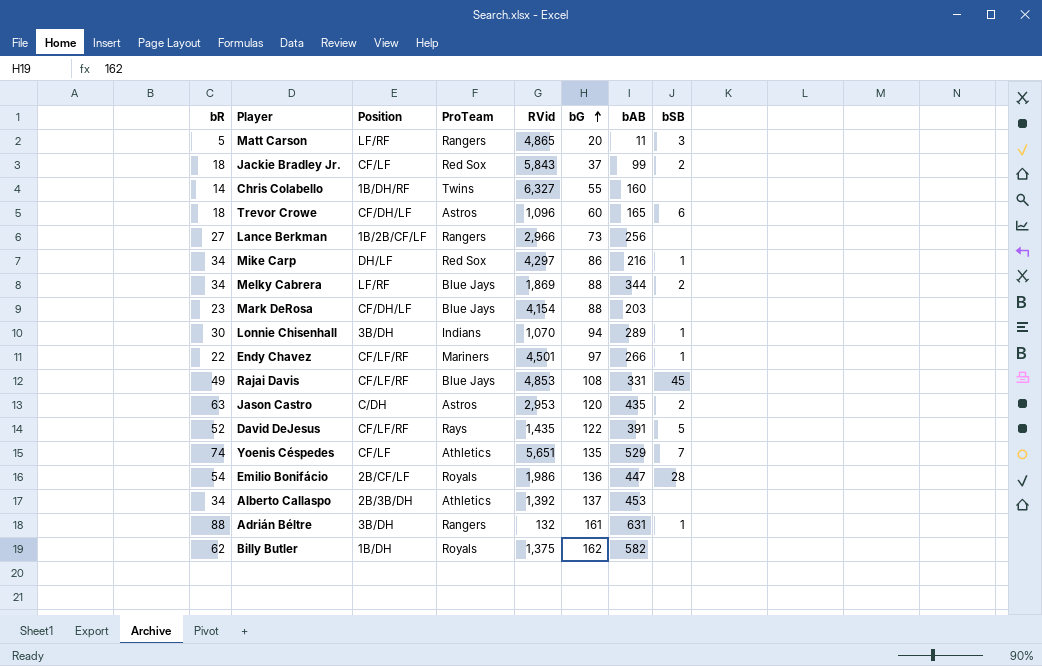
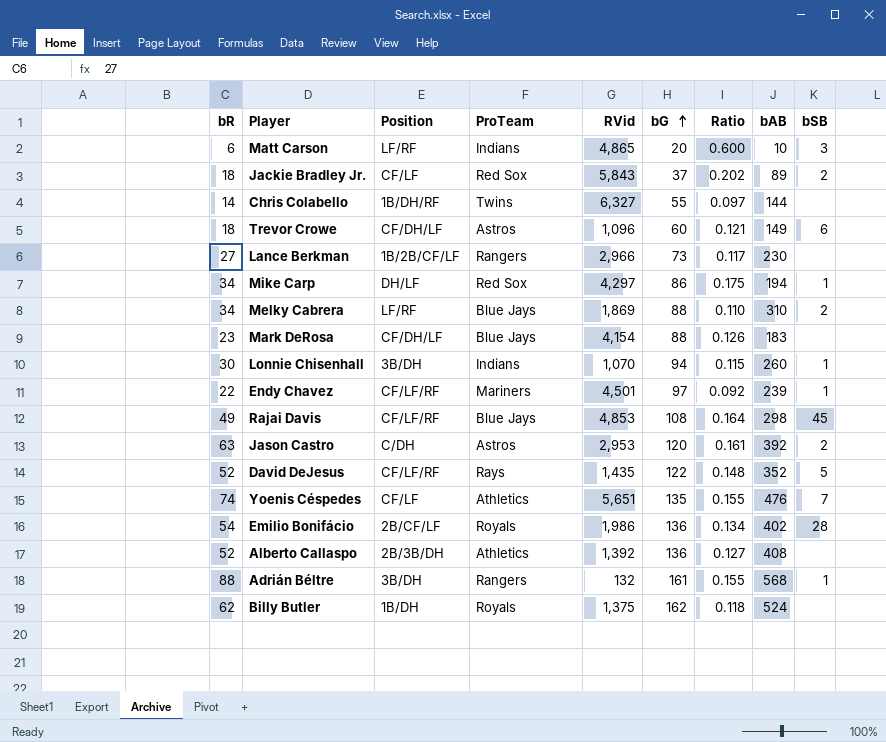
column Ratio | formula: none -> [bR] / [bAB]
Matt Carson | bR: 5 -> 6
Matt Carson | ProTeam: Rangers -> Indians
Matt Carson | bAB: 11 -> 10
Jackie Bradley Jr. | bAB: 99 -> 89
Chris Colabello | bAB: 160 -> 144
Trevor Crowe | bAB: 165 -> 149
Lance Berkman | bAB: 256 -> 230
Mike Carp | bAB: 216 -> 194
Melky Cabrera | bAB: 344 -> 310
Mark DeRosa | bAB: 203 -> 183
Lonnie Chisenhall | bAB: 289 -> 260
Endy Chavez | bAB: 266 -> 239
Rajai Davis | bAB: 331 -> 298
Jason Castro | bAB: 435 -> 392
David DeJesus | bAB: 391 -> 352
Yoenis Céspedes | bAB: 529 -> 476
Emilio Bonifácio | bAB: 447 -> 402
Alberto Callaspo | bR: 34 -> 52
Alberto Callaspo | bG: 137 -> 136
Alberto Callaspo | bAB: 453 -> 408
Adrián Béltre | bAB: 631 -> 568
Billy Butler | bAB: 582 -> 524

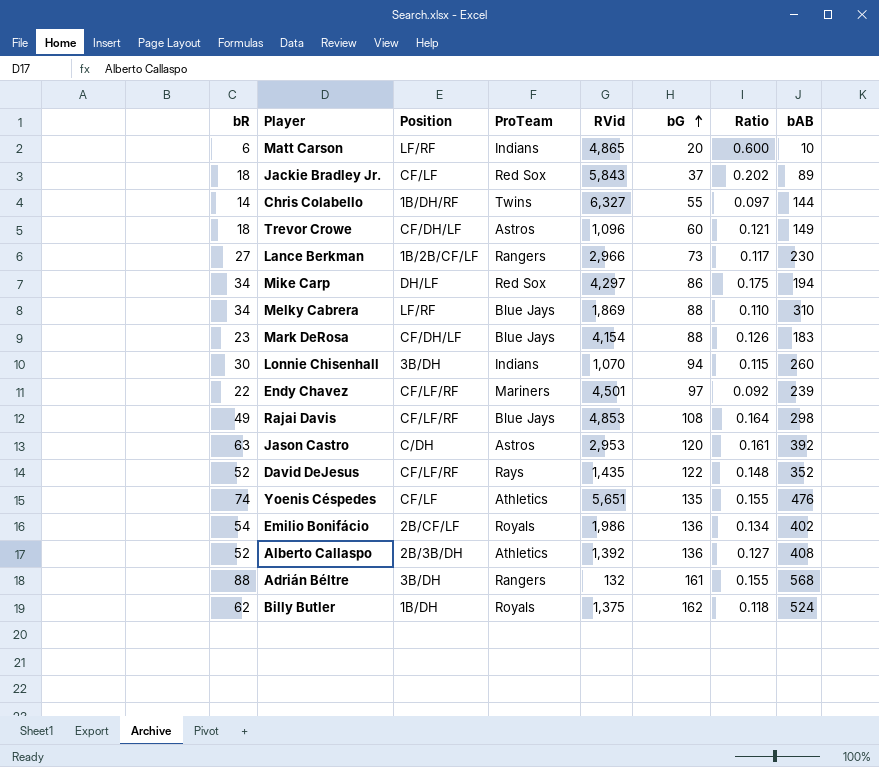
column bSB | position: 9 -> none

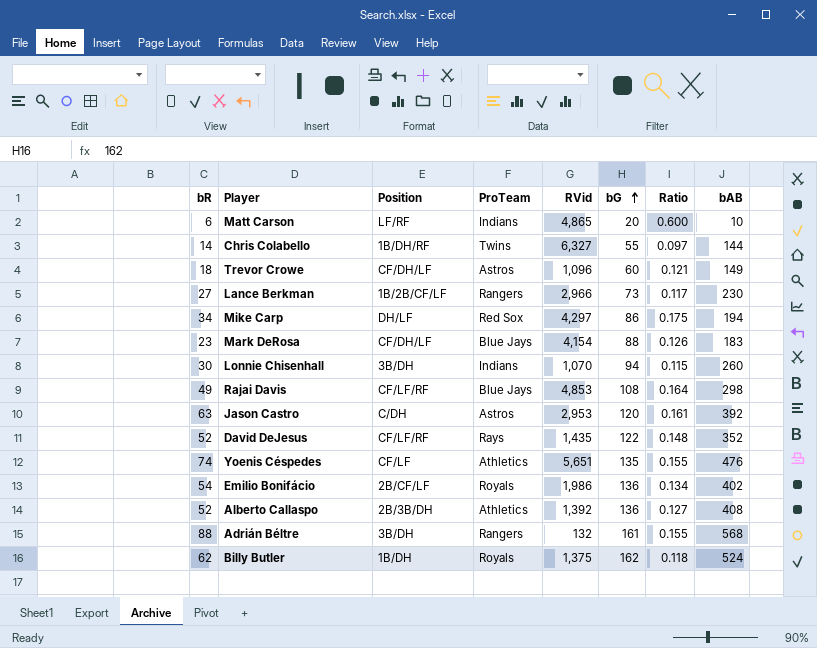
row Jackie Bradley Jr.: 18 | CF/LF | Red Sox | 5,843 | 37 | 0.202 | 89 -> none
row Melky Cabrera: 34 | LF/RF | Blue Jays | 1,869 | 88 | 0.110 | 310 -> none
row Endy Chavez: 22 | CF/LF/RF | Mariners | 4,501 | 97 | 0.092 | 239 -> none

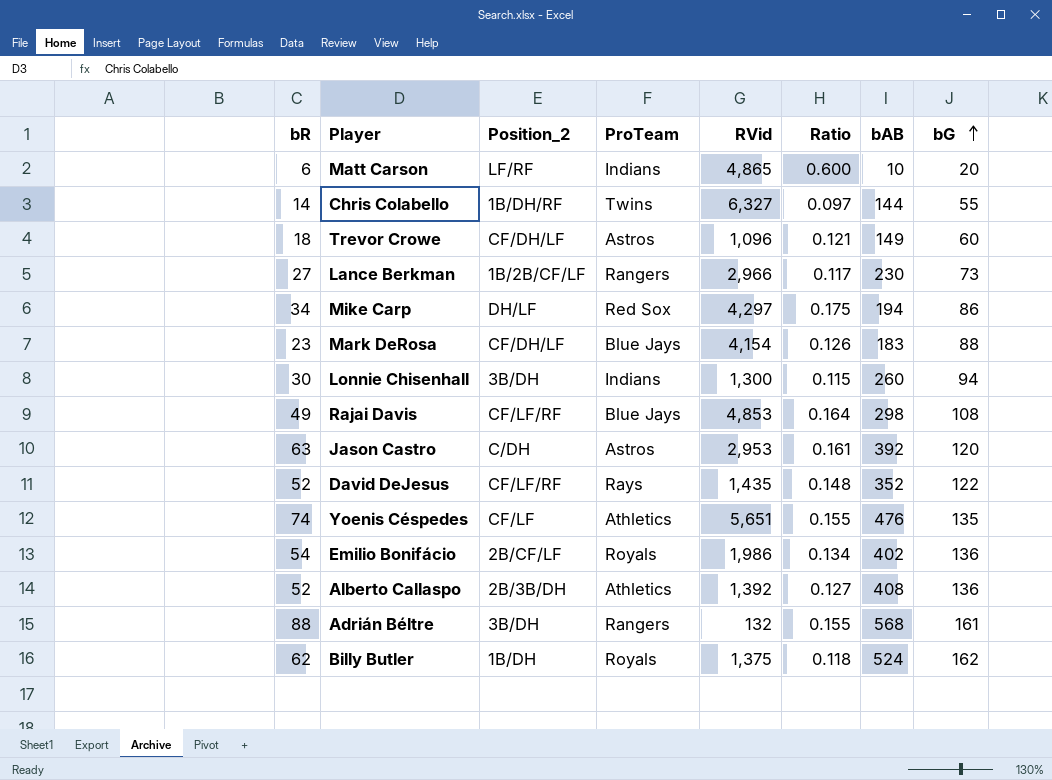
column name: Position -> Position_2
column bG | position: 6 -> 8
Lonnie Chisenhall | RVid: 1,070 -> 1,300

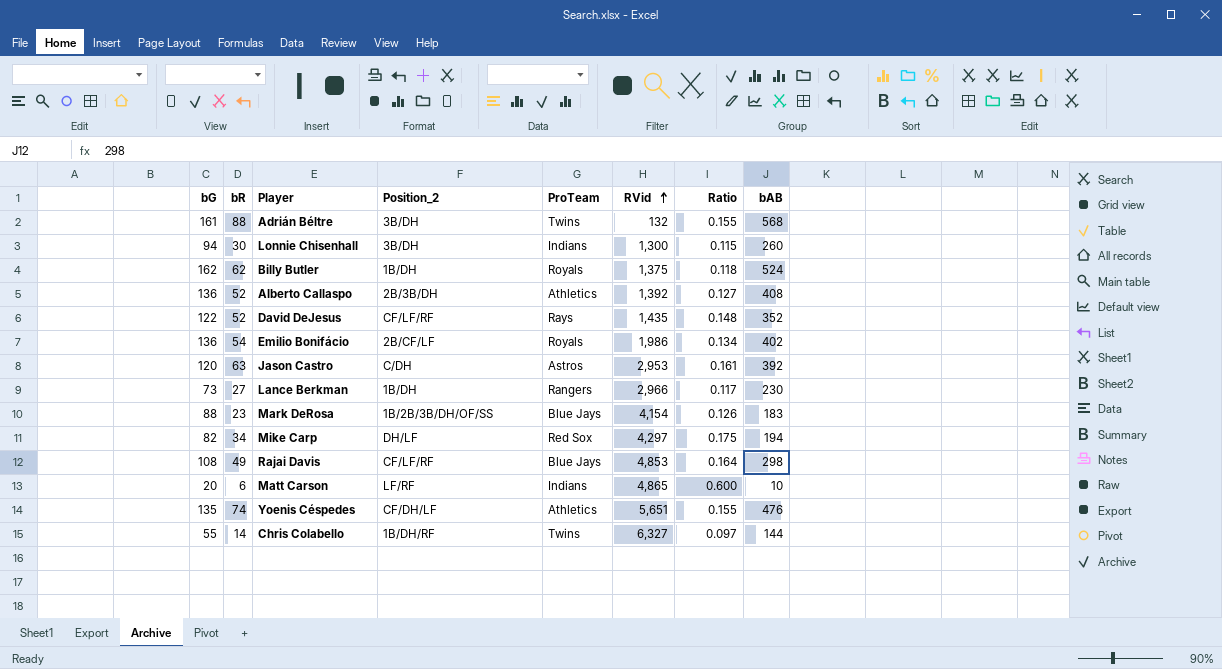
row order: bG ascending -> RVid ascending
column bG | position: 8 -> 1
row Trevor Crowe: 18 | CF/DH/LF | Astros | 1,096 | 0.121 | 149 | 60 -> none
Adrián Béltre | ProTeam: Rangers -> Twins
Lance Berkman | Position_2: 1B/2B/CF/LF -> 1B/DH
Mark DeRosa | Position_2: CF/DH/LF -> 1B/2B/3B/DH/OF/SS
Mike Carp | bG: 86 -> 82
Yoenis Céspedes | Position_2: CF/LF -> CF/DH/LF

